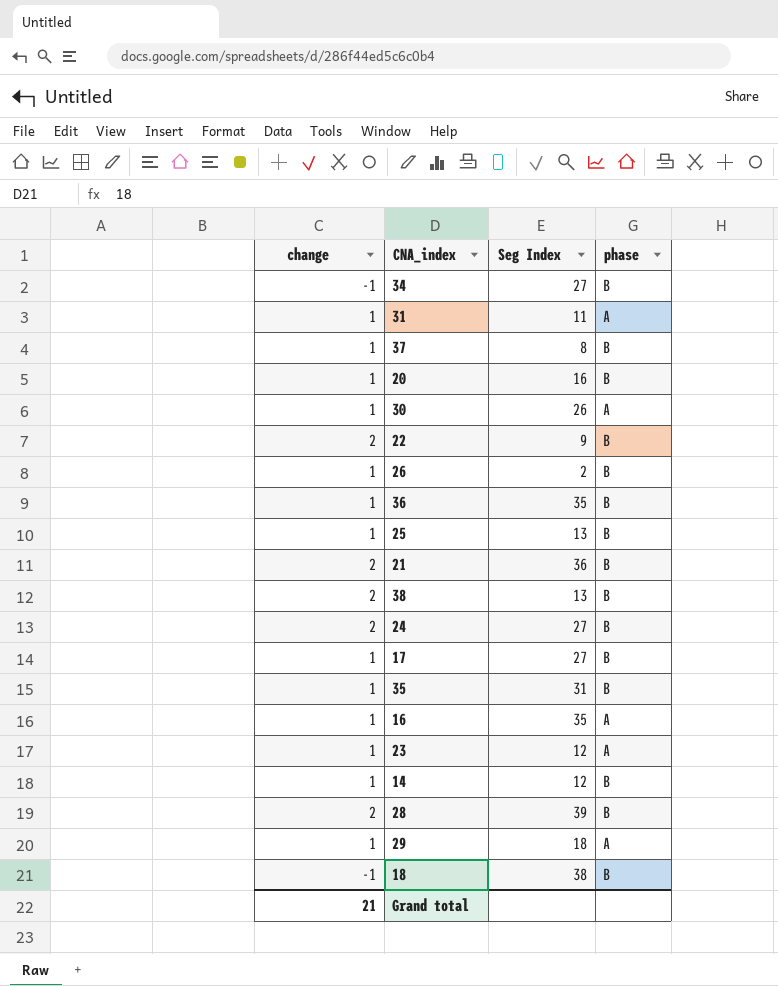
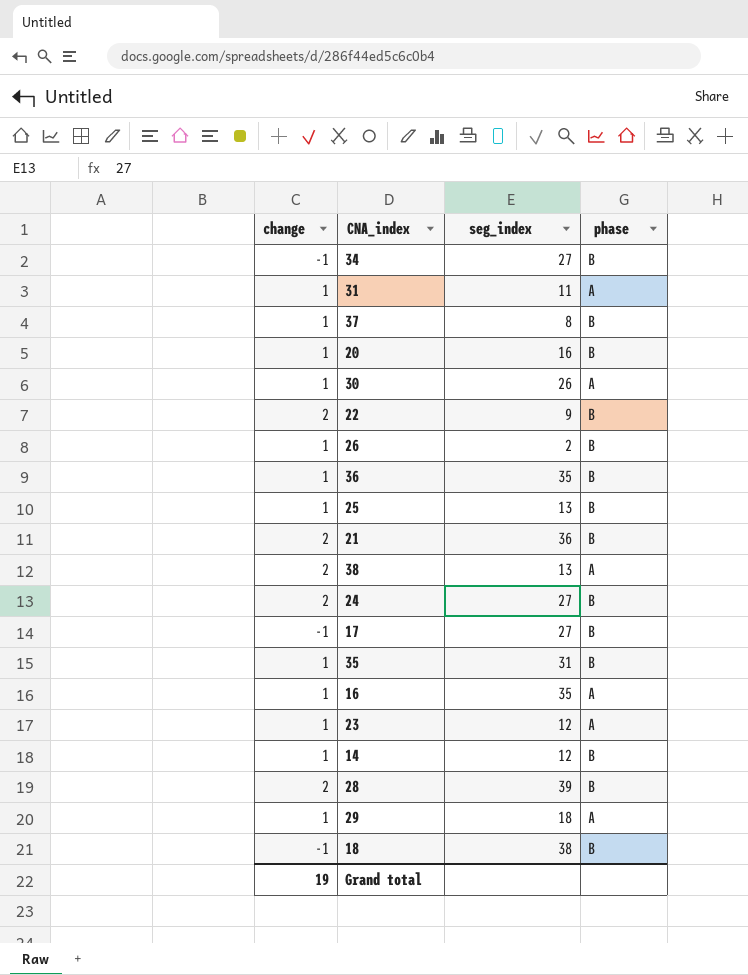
column name: Seg Index -> seg_index
38 | phase: B -> A
17 | change: 1 -> -1
Grand total | change: 21 -> 19

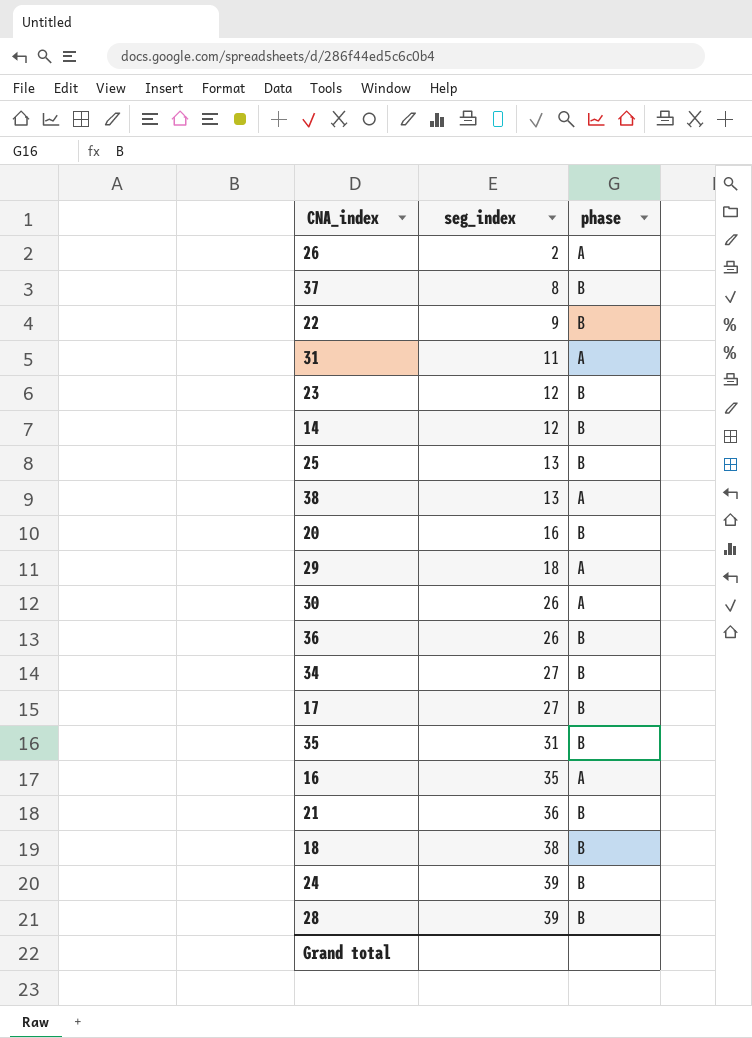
row order: none -> seg_index ascending
column change | position: 1 -> none
26 | phase: B -> A
23 | phase: A -> B
36 | seg_index: 35 -> 26
24 | seg_index: 27 -> 39

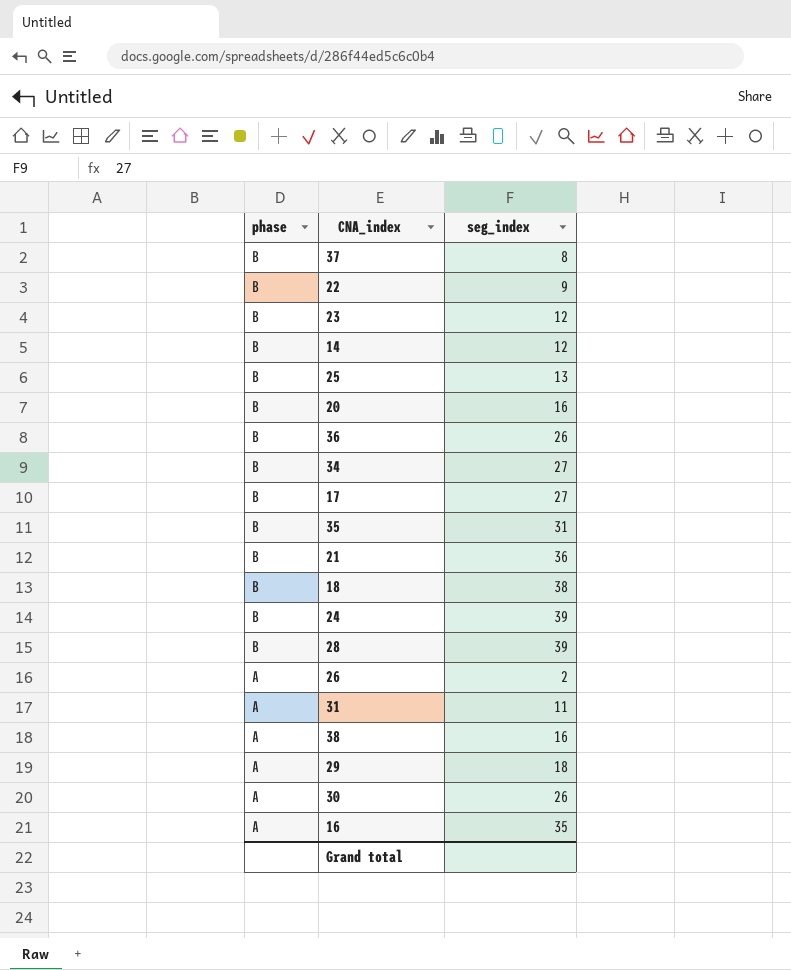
row order: seg_index ascending -> phase descending
column phase | position: 3 -> 1
38 | seg_index: 13 -> 16

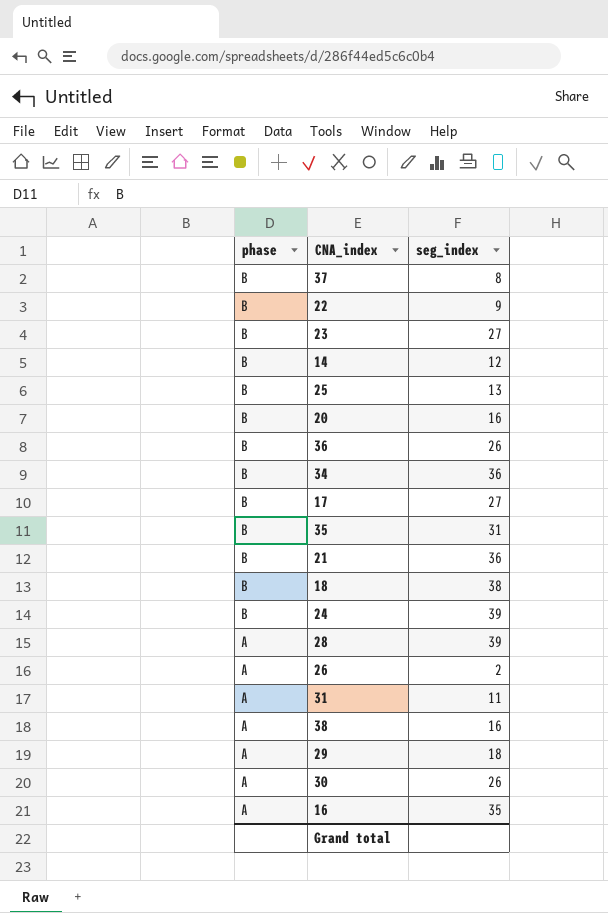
23 | seg_index: 12 -> 27
34 | seg_index: 27 -> 36
28 | phase: B -> A

